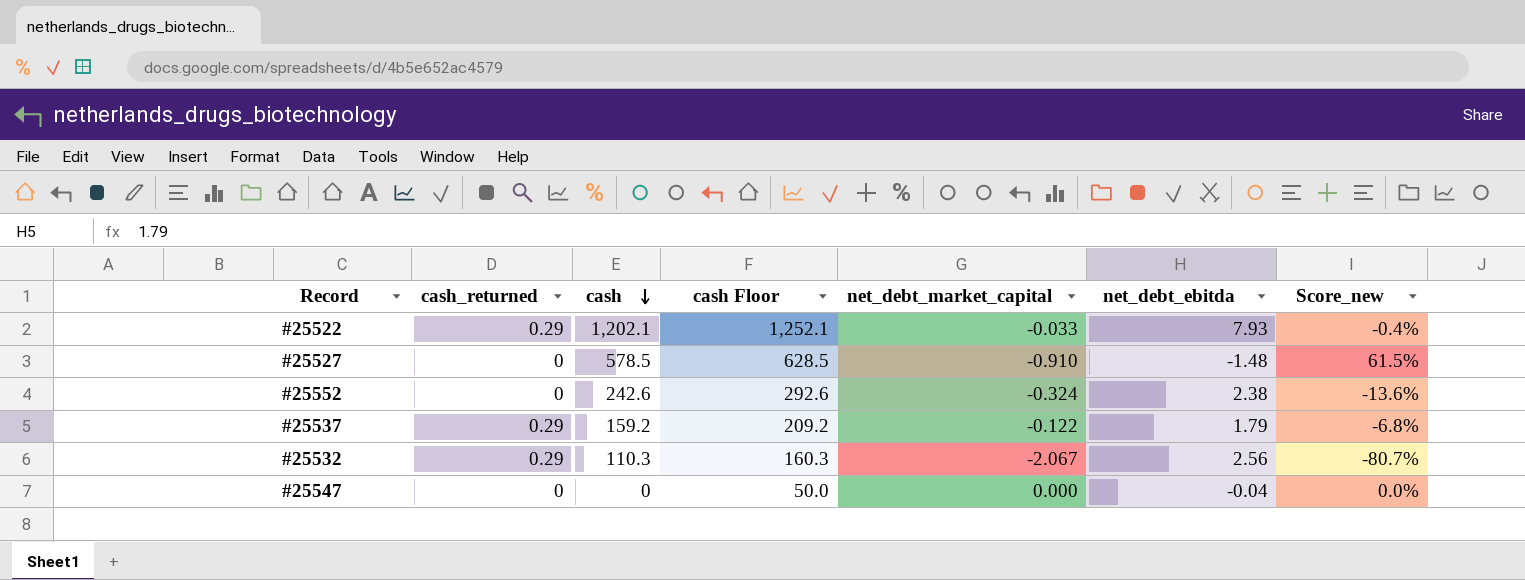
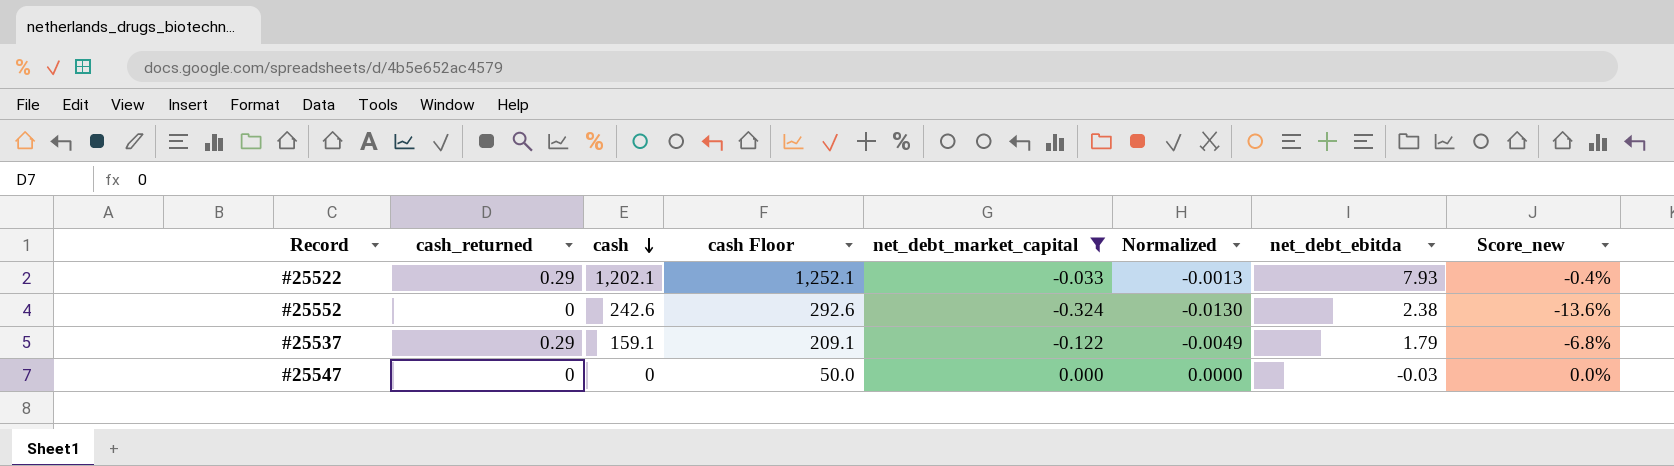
filter: none -> net_debt_market_capital >= -0.324
column Normalized | formula: none -> [net_debt_market_capital] * 0.04
#25537 | cash: 159.2 -> 159.1
#25537 | cash Floor: 209.2 -> 209.1
#25547 | net_debt_ebitda: -0.04 -> -0.03

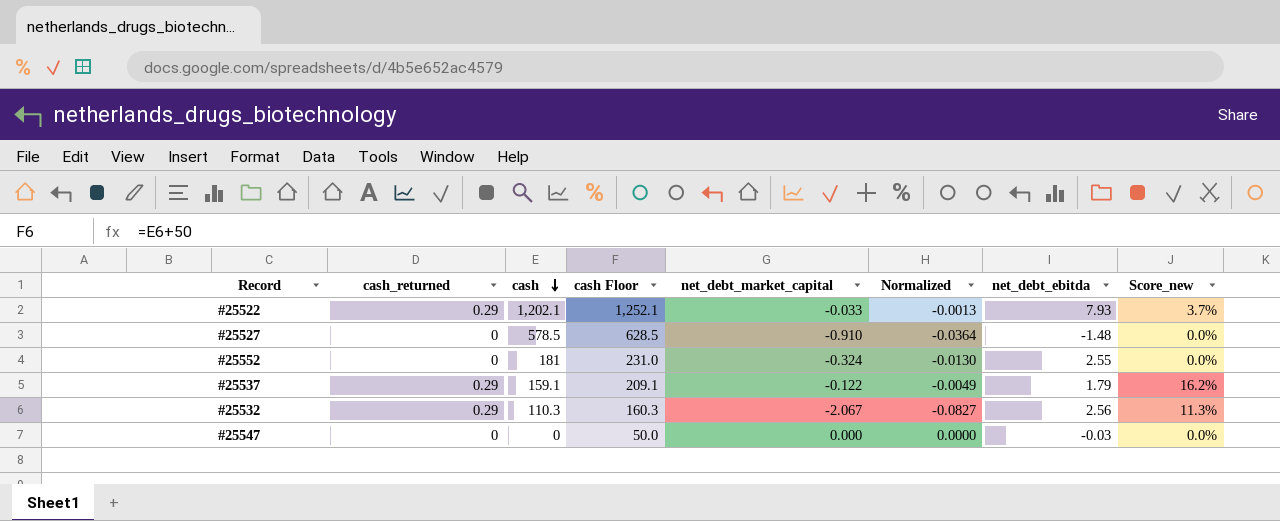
filter: net_debt_market_capital >= -0.324 -> none
column Score_new | formula: [net_debt_market_capital] / [net_debt_ebitda] -> [cash_returned] / [net_debt_ebitda]
#25552 | cash: 242.6 -> 181
#25552 | cash Floor: 292.6 -> 231.0
#25552 | net_debt_ebitda: 2.38 -> 2.55

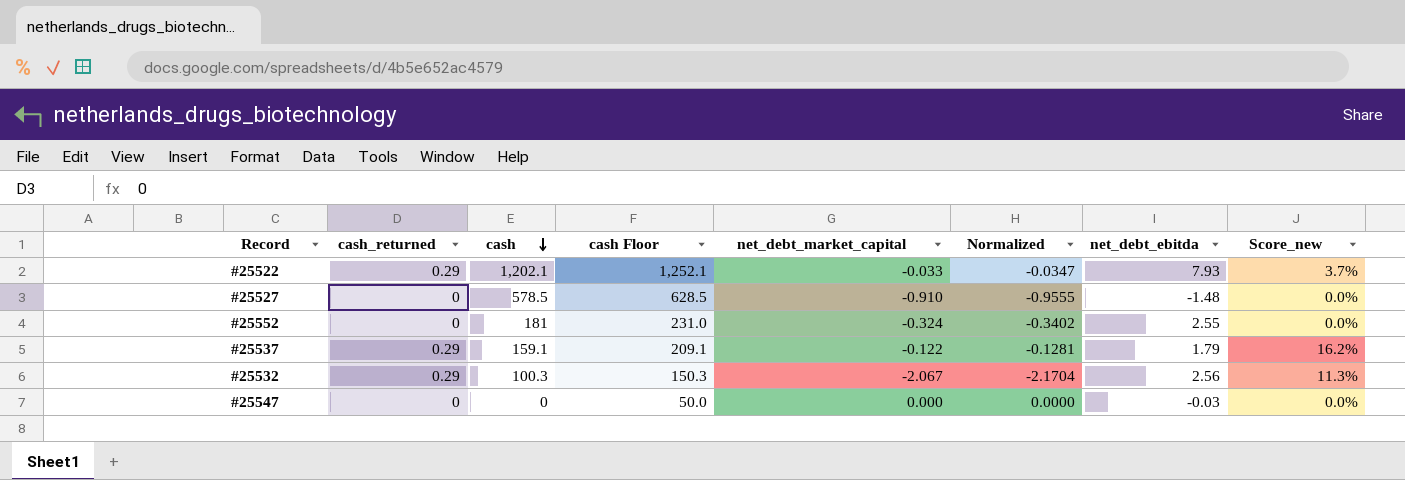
column Normalized | formula: [net_debt_market_capital] * 0.04 -> [net_debt_market_capital] * 1.05
#25532 | cash: 110.3 -> 100.3
#25532 | cash Floor: 160.3 -> 150.3

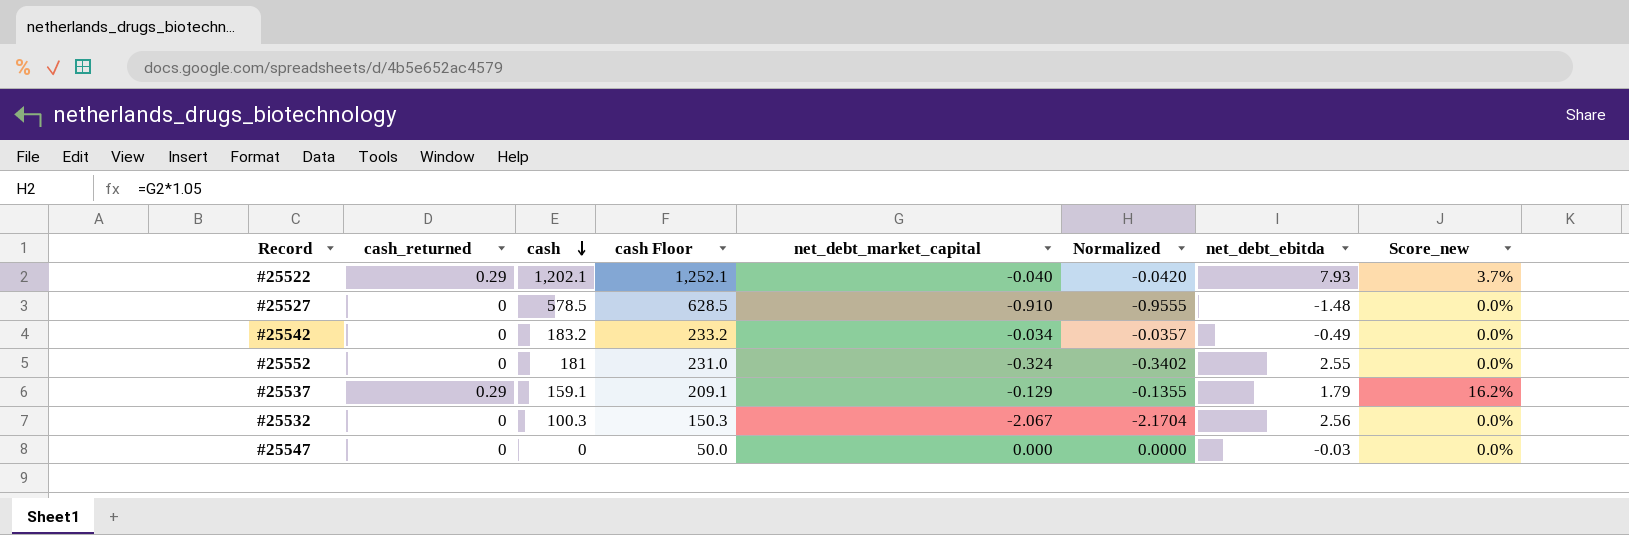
#25522 | net_debt_market_capital: -0.033 -> -0.040
#25522 | Normalized: -0.0347 -> -0.0420
row #25542: none -> 0 | 183.2 | 233.2 | -0.034 | -0.0357 | -0.49 | 0.0%
#25537 | net_debt_market_capital: -0.122 -> -0.129
#25537 | Normalized: -0.1281 -> -0.1355
#25532 | cash_returned: 0.29 -> 0
#25532 | Score_new: 11.3% -> 0.0%

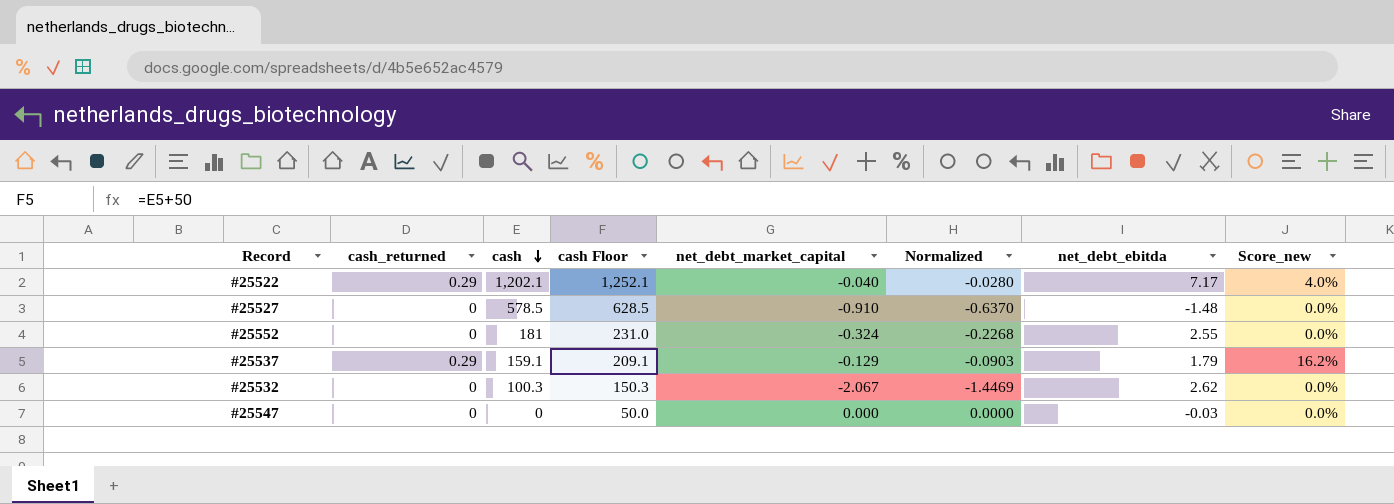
column Normalized | formula: [net_debt_market_capital] * 1.05 -> [net_debt_market_capital] * 0.7
row #25542: 0 | 183.2 | 233.2 | -0.034 | -0.0357 | -0.49 | 0.0% -> none
#25522 | net_debt_ebitda: 7.93 -> 7.17
#25522 | Score_new: 3.7% -> 4.0%
#25532 | net_debt_ebitda: 2.56 -> 2.62

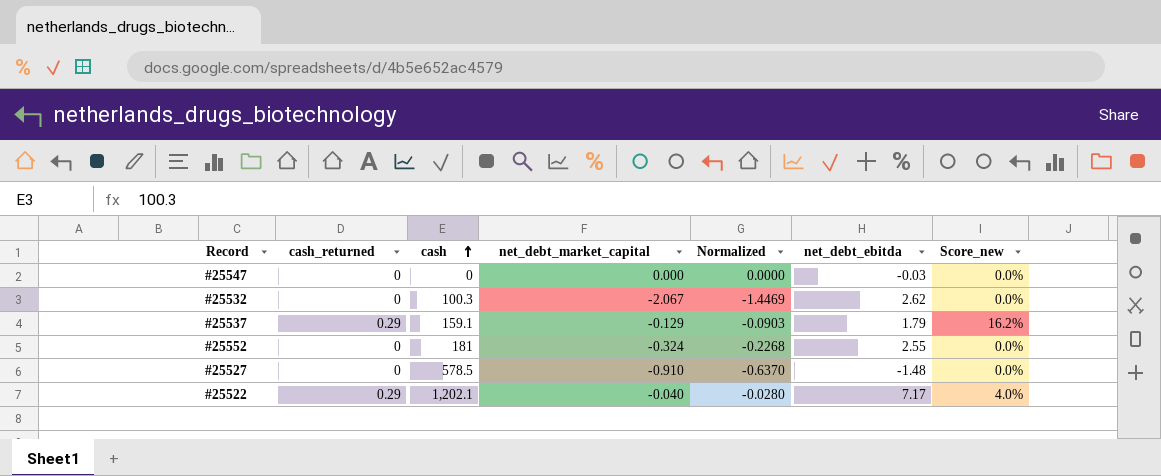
row order: cash descending -> cash ascending
column cash Floor | formula: [cash] + 50 -> none

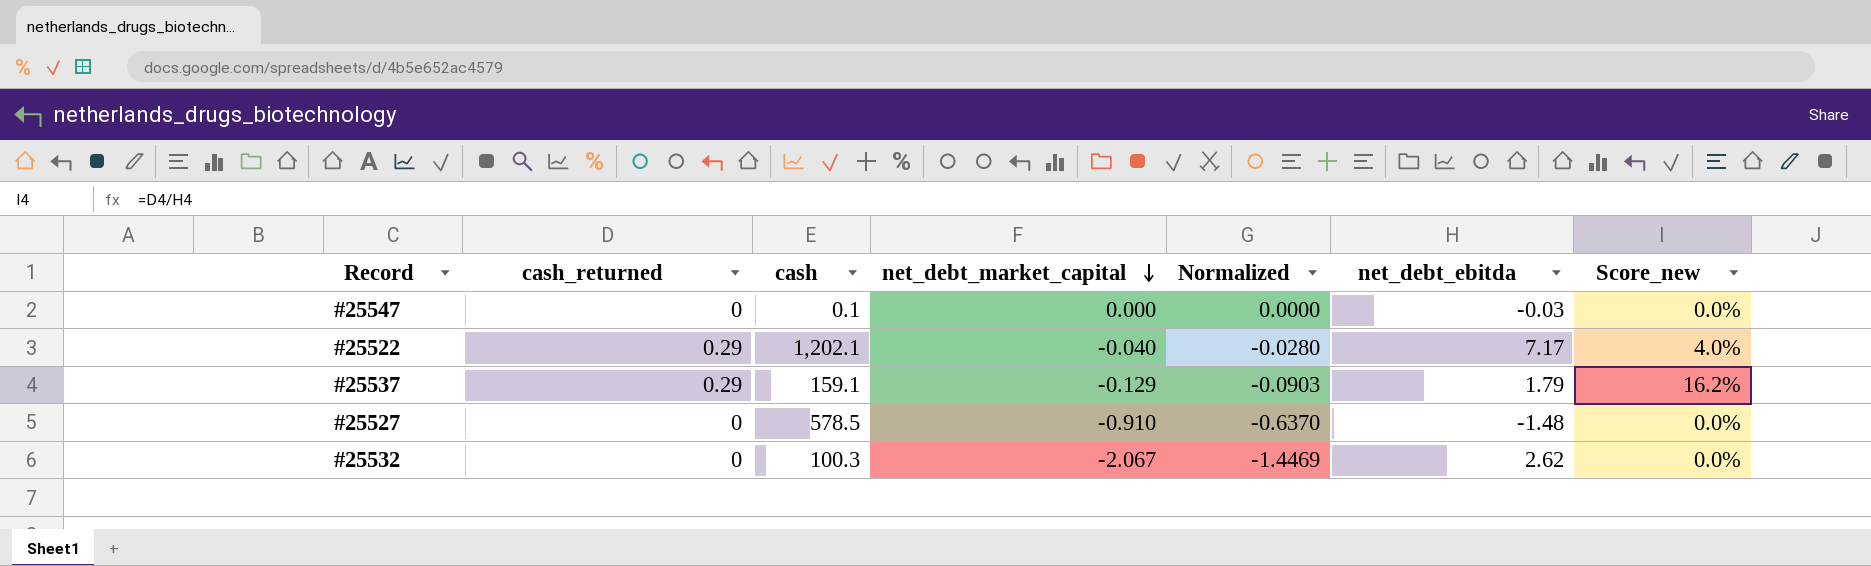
row order: cash ascending -> net_debt_market_capital descending
row #25552: 0 | 181 | -0.324 | -0.2268 | 2.55 | 0.0% -> none
#25547 | cash: 0 -> 0.1

